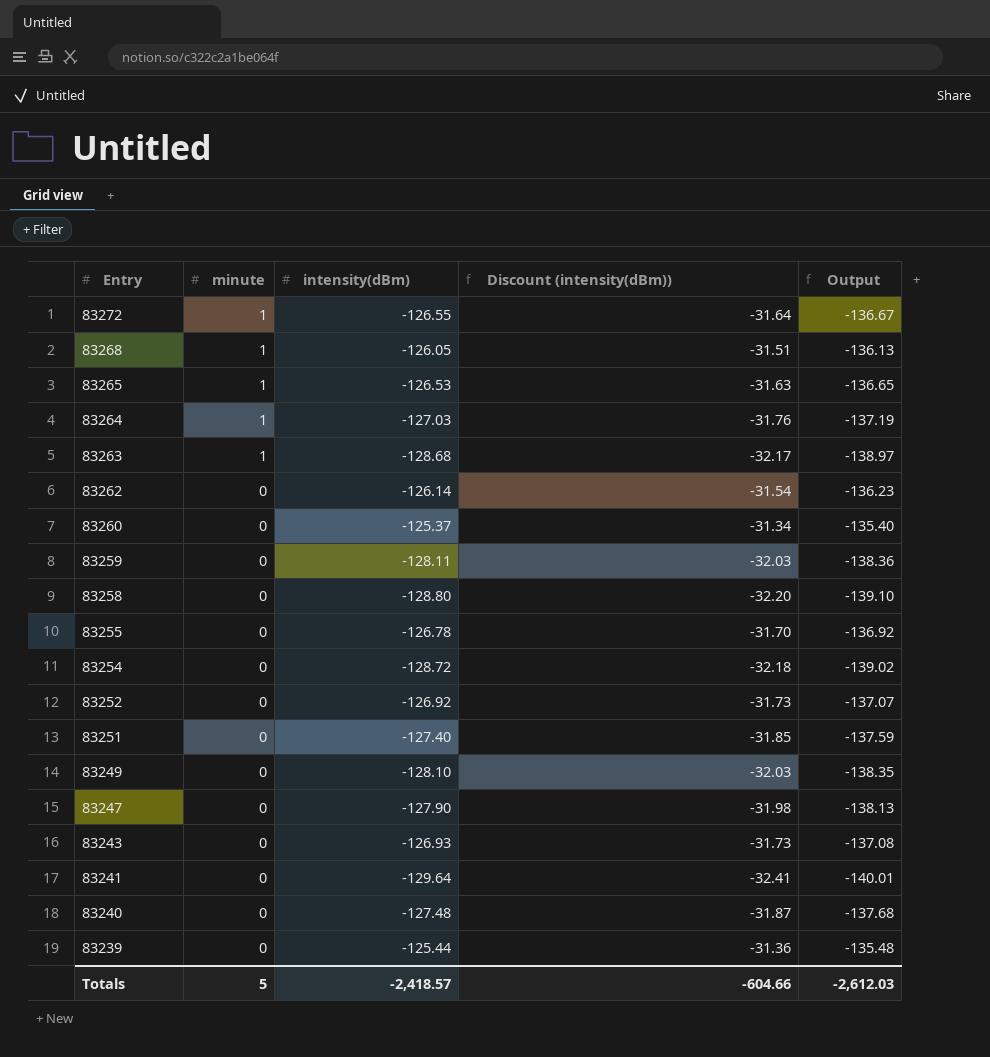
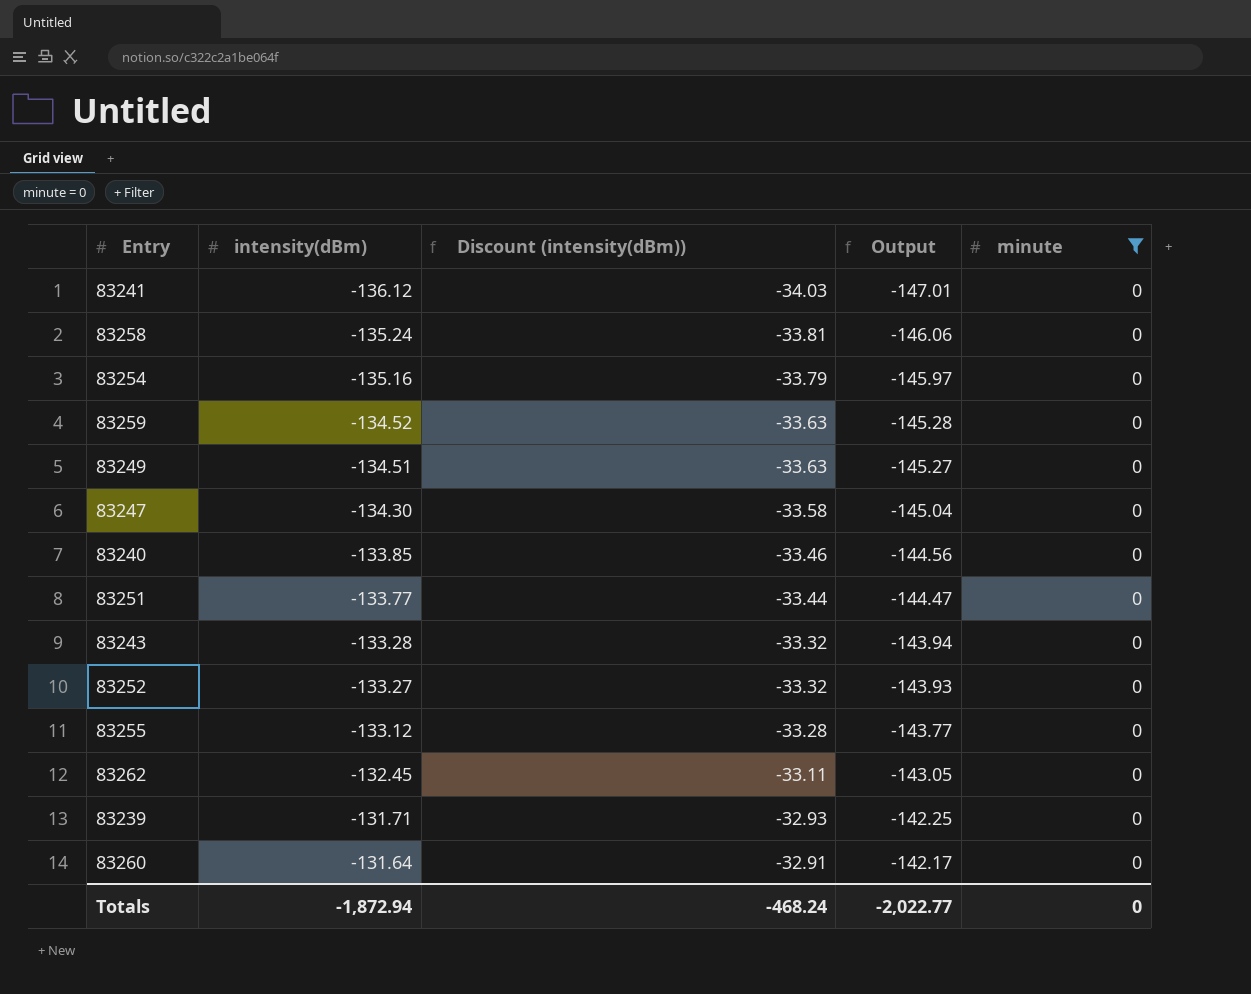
filter: none -> minute = 0
row order: Entry descending -> intensity(dBm) ascending
column minute | position: 2 -> 5
83241 | intensity(dBm): -129.64 -> -136.12
83241 | Discount (intensity(dBm)): -32.41 -> -34.03
83241 | Output: -140.01 -> -147.01
83258 | intensity(dBm): -128.80 -> -135.24
83258 | Discount (intensity(dBm)): -32.20 -> -33.81
83258 | Output: -139.10 -> -146.06
83254 | intensity(dBm): -128.72 -> -135.16
83254 | Discount (intensity(dBm)): -32.18 -> -33.79
83254 | Output: -139.02 -> -145.97
83259 | intensity(dBm): -128.11 -> -134.52
83259 | Discount (intensity(dBm)): -32.03 -> -33.63
83259 | Output: -138.36 -> -145.28
83249 | intensity(dBm): -128.10 -> -134.51
83249 | Discount (intensity(dBm)): -32.03 -> -33.63
83249 | Output: -138.35 -> -145.27
83247 | intensity(dBm): -127.90 -> -134.30
83247 | Discount (intensity(dBm)): -31.98 -> -33.58
83247 | Output: -138.13 -> -145.04
83240 | intensity(dBm): -127.48 -> -133.85
83240 | Discount (intensity(dBm)): -31.87 -> -33.46
83240 | Output: -137.68 -> -144.56
83251 | intensity(dBm): -127.40 -> -133.77
83251 | Discount (intensity(dBm)): -31.85 -> -33.44
83251 | Output: -137.59 -> -144.47
83243 | intensity(dBm): -126.93 -> -133.28
83243 | Discount (intensity(dBm)): -31.73 -> -33.32
83243 | Output: -137.08 -> -143.94
83252 | intensity(dBm): -126.92 -> -133.27
83252 | Discount (intensity(dBm)): -31.73 -> -33.32
83252 | Output: -137.07 -> -143.93
83255 | intensity(dBm): -126.78 -> -133.12
83255 | Discount (intensity(dBm)): -31.70 -> -33.28
83255 | Output: -136.92 -> -143.77
83262 | intensity(dBm): -126.14 -> -132.45
83262 | Discount (intensity(dBm)): -31.54 -> -33.11
83262 | Output: -136.23 -> -143.05
83239 | intensity(dBm): -125.44 -> -131.71
83239 | Discount (intensity(dBm)): -31.36 -> -32.93
83239 | Output: -135.48 -> -142.25
83260 | intensity(dBm): -125.37 -> -131.64
83260 | Discount (intensity(dBm)): -31.34 -> -32.91
83260 | Output: -135.40 -> -142.17
Totals | intensity(dBm): -2,418.57 -> -1,872.94
Totals | Discount (intensity(dBm)): -604.66 -> -468.24
Totals | Output: -2,612.03 -> -2,022.77
Totals | minute: 5 -> 0

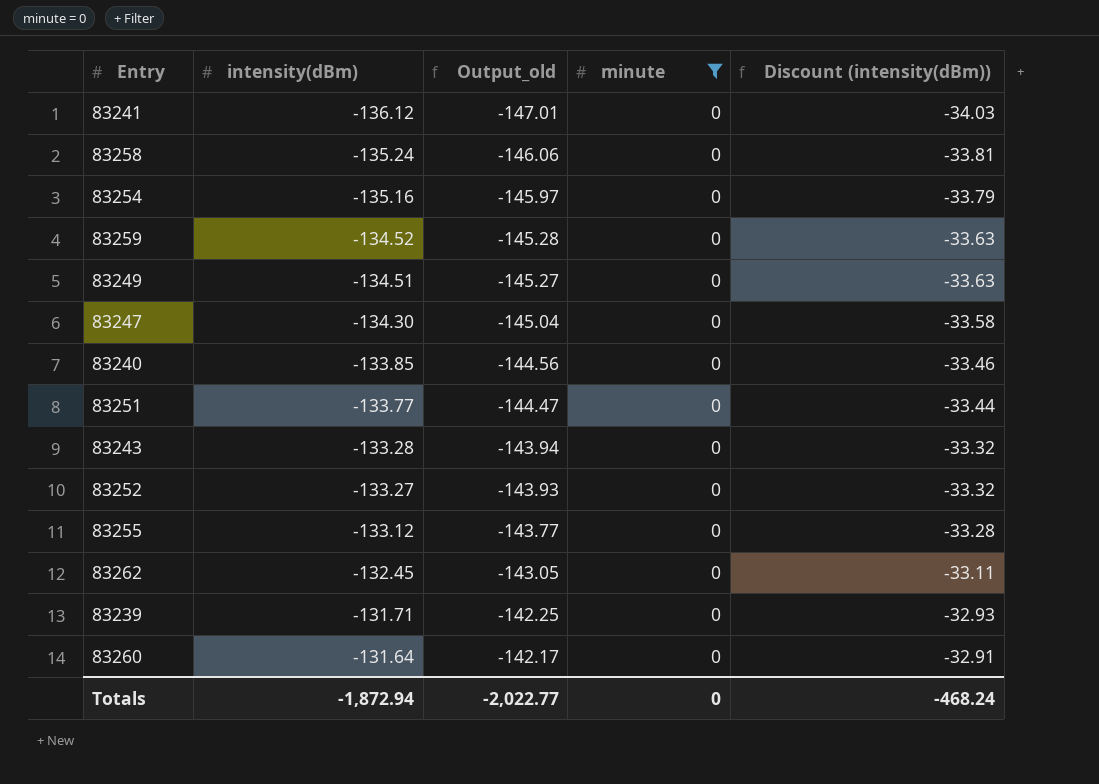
column name: Output -> Output_old
column Discount (intensity(dBm)) | position: 3 -> 5

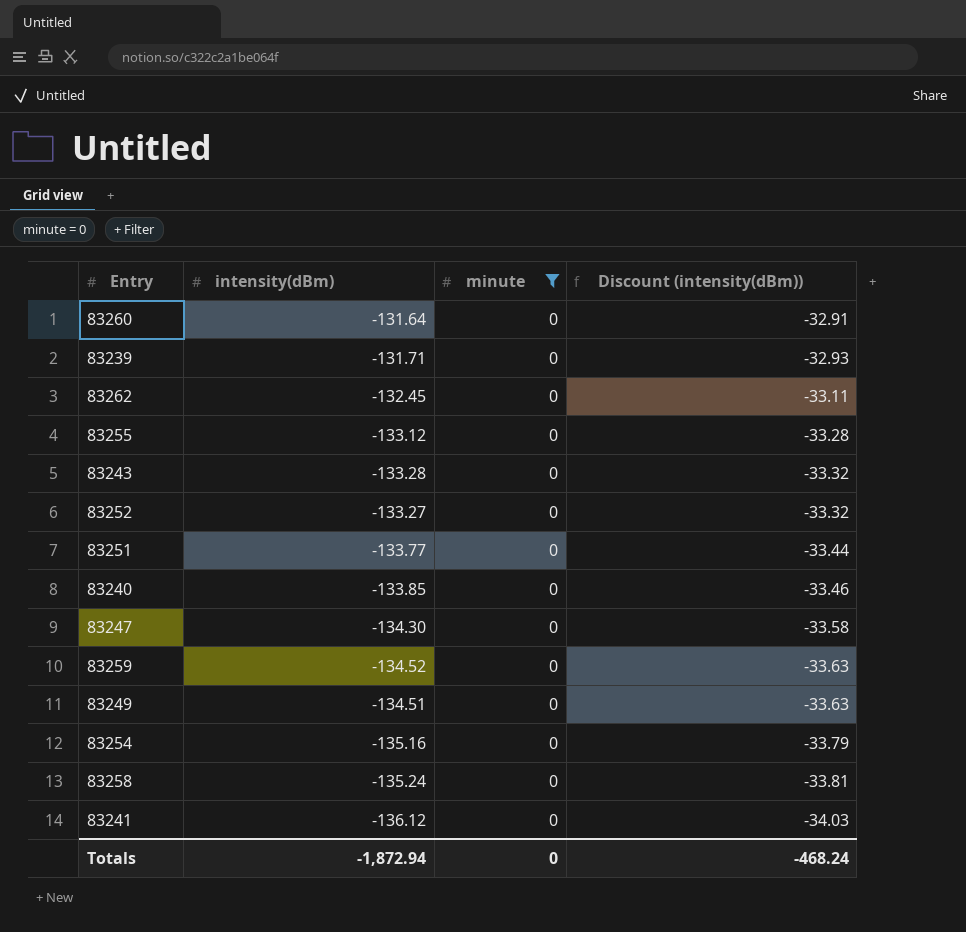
row order: intensity(dBm) ascending -> Discount (intensity(dBm)) descending
column Output_old | formula: [intensity(dBm)] * 1.08 -> none

